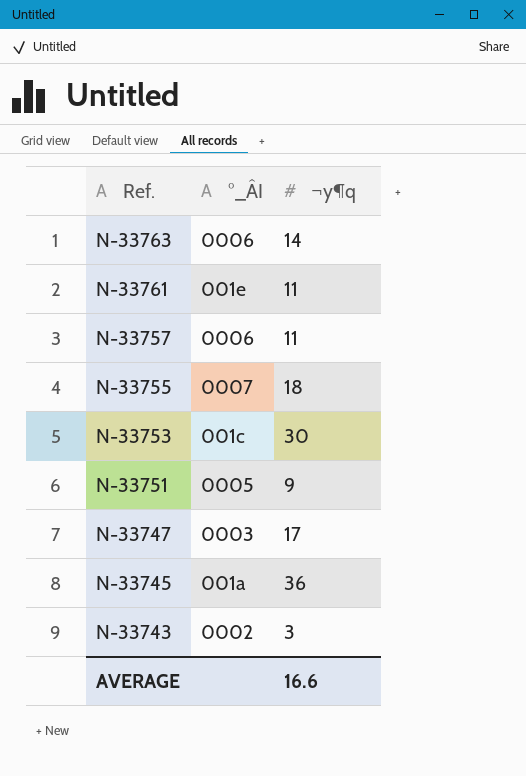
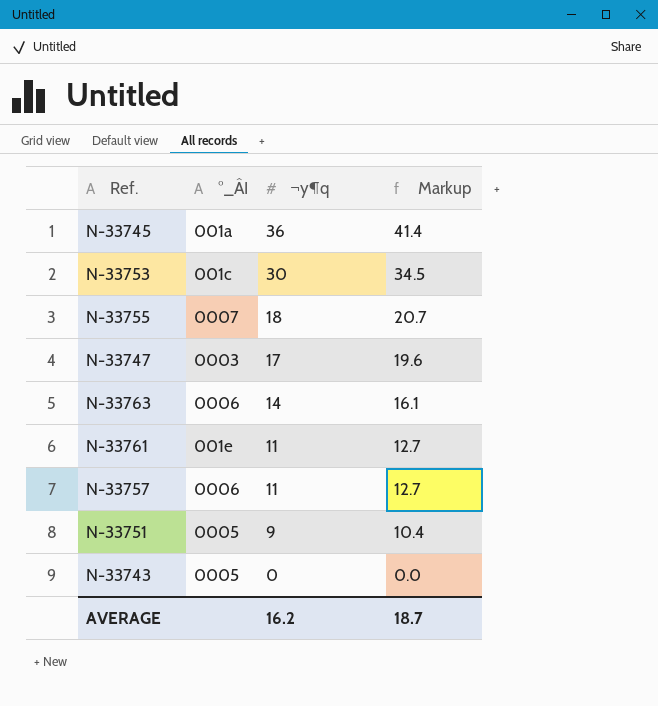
row order: Ref. descending -> ¬y¶q descending
column Markup | formula: none -> [¬y¶q] * 1.15
N-33743 | °_ÂI: 0002 -> 0005
N-33743 | ¬y¶q: 3 -> 0
AVERAGE | ¬y¶q: 16.6 -> 16.2

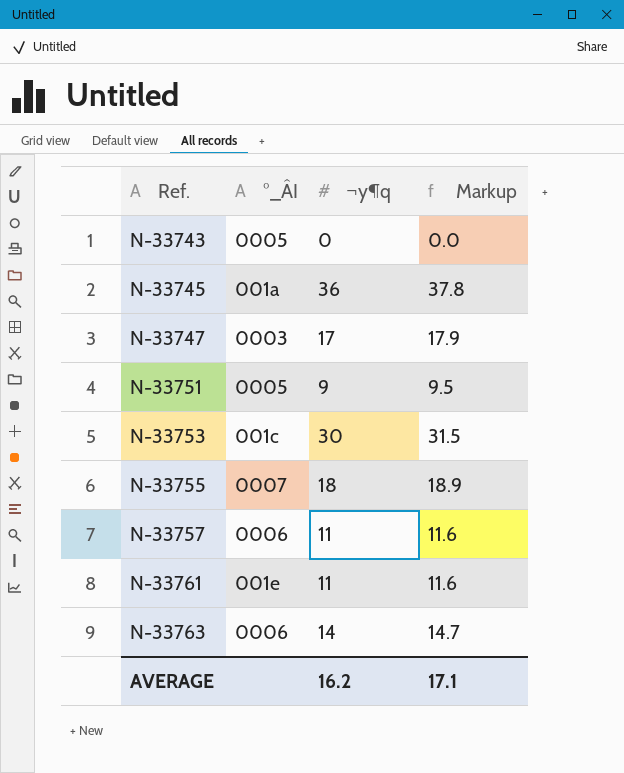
row order: ¬y¶q descending -> Ref. ascending
column Markup | formula: [¬y¶q] * 1.15 -> [¬y¶q] * 1.05
AVERAGE | Markup: 18.7 -> 17.1

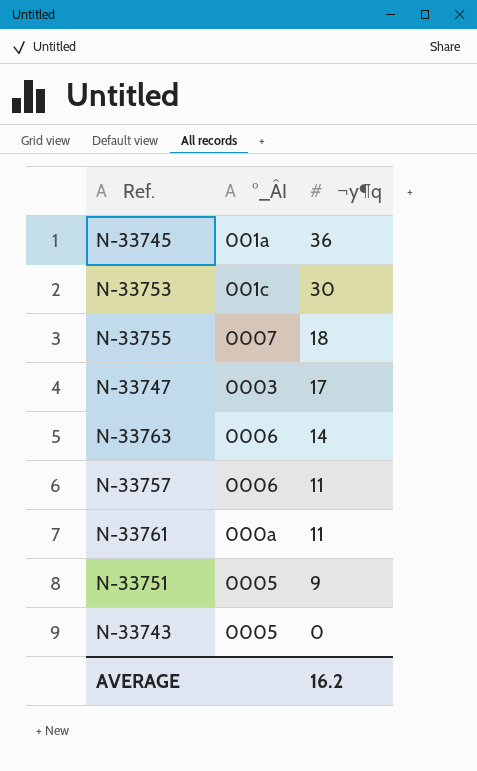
row order: Ref. ascending -> ¬y¶q descending
column Markup | formula: [¬y¶q] * 1.05 -> none
N-33761 | °_ÂI: 001e -> 000a

